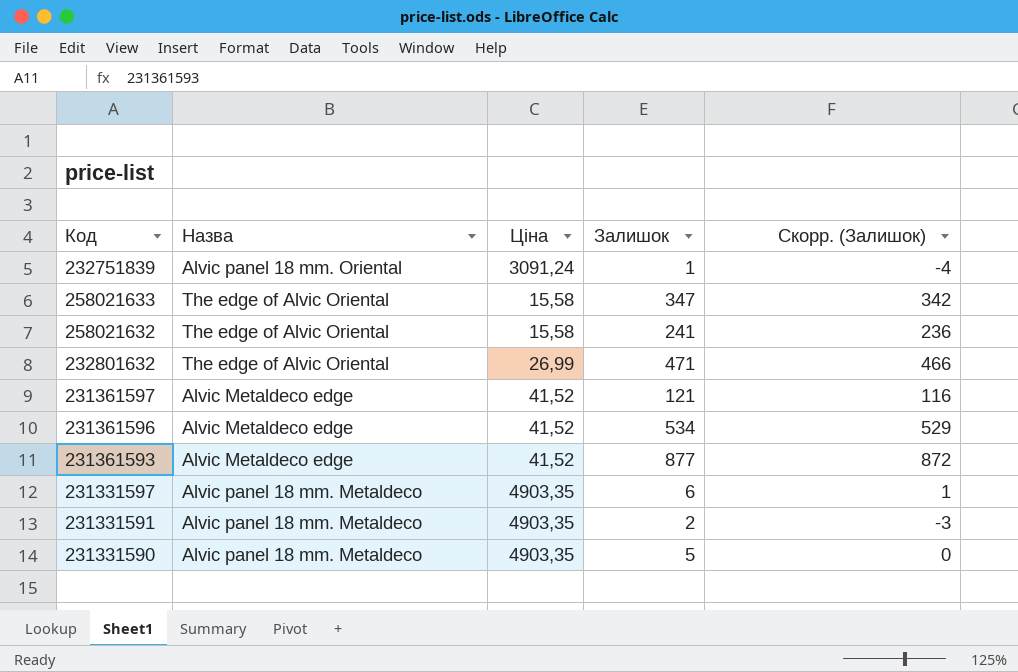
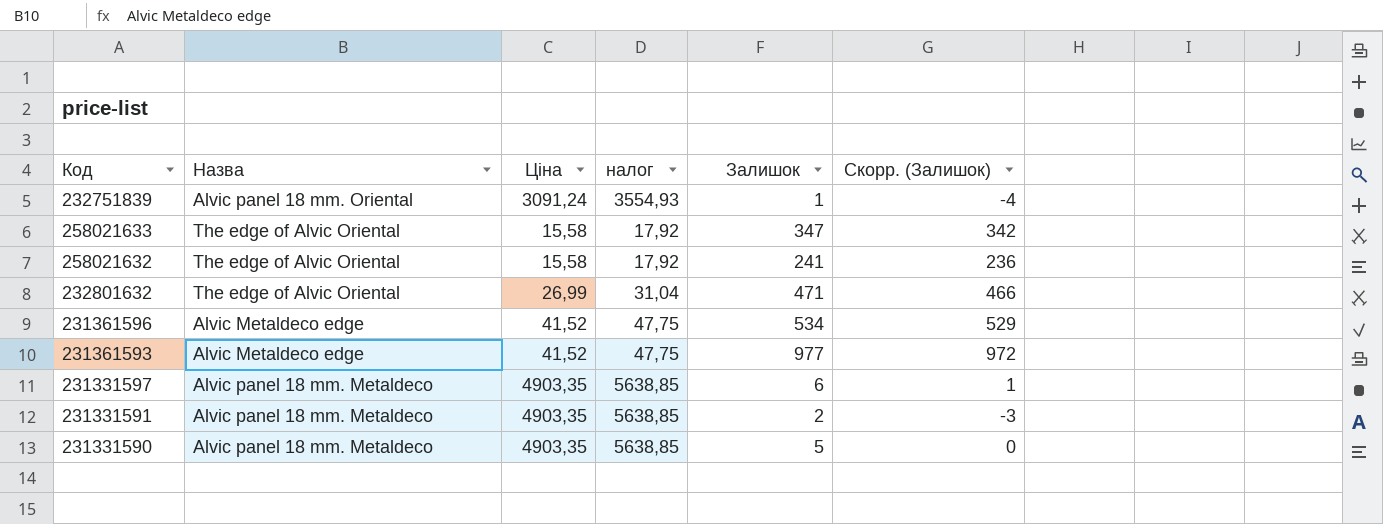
column налог | formula: none -> [Ціна] * 1,15
row 231361597: Alvic Metaldeco edge | 41,52 | 121 | 116 -> none
231361593 | Залишок: 877 -> 977
231361593 | Скорр. (Залишок): 872 -> 972

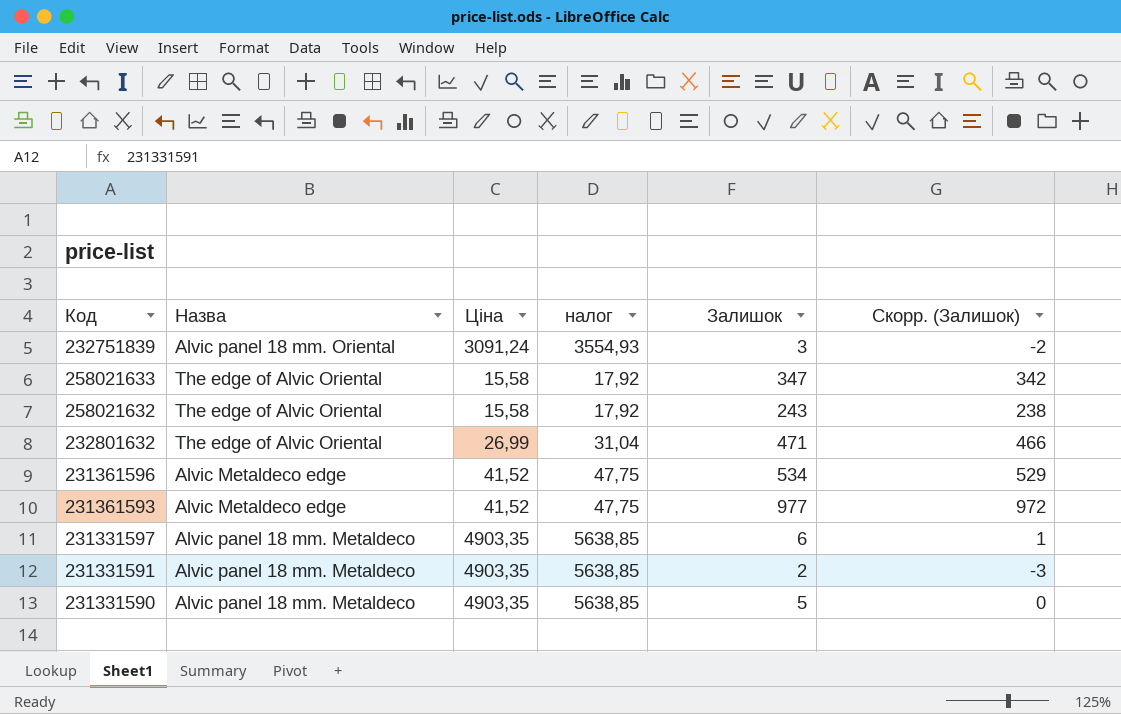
232751839 | Залишок: 1 -> 3
232751839 | Скорр. (Залишок): -4 -> -2
258021632 | Залишок: 241 -> 243
258021632 | Скорр. (Залишок): 236 -> 238

